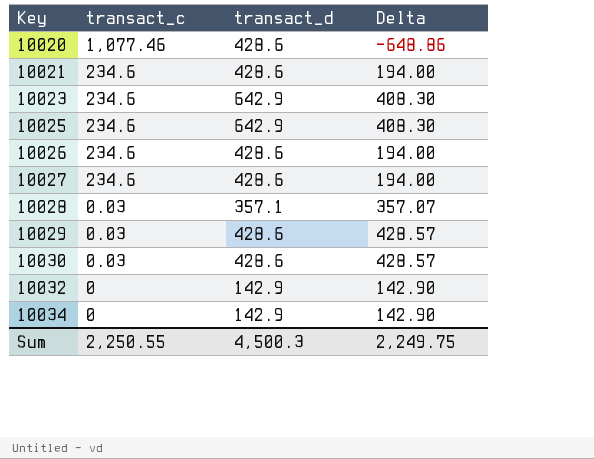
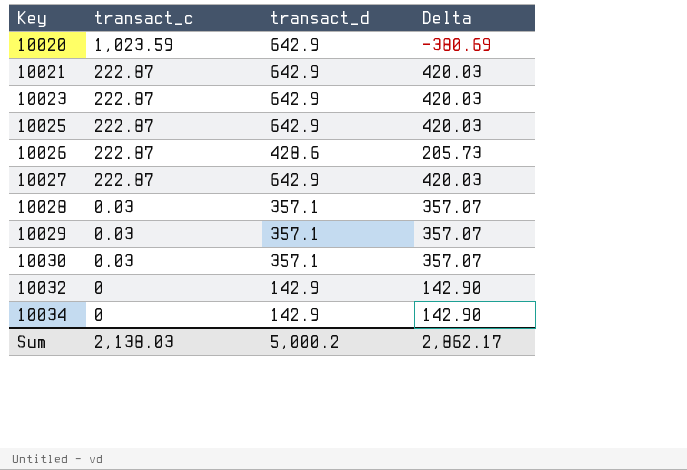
10020 | transact_c: 1,077.46 -> 1,023.59
10020 | transact_d: 428.6 -> 642.9
10020 | Delta: -648.86 -> -380.69
10021 | transact_c: 234.6 -> 222.87
10021 | transact_d: 428.6 -> 642.9
10021 | Delta: 194.00 -> 420.03
10023 | transact_c: 234.6 -> 222.87
10023 | Delta: 408.30 -> 420.03
10025 | transact_c: 234.6 -> 222.87
10025 | Delta: 408.30 -> 420.03
10026 | transact_c: 234.6 -> 222.87
10026 | Delta: 194.00 -> 205.73
10027 | transact_c: 234.6 -> 222.87
10027 | transact_d: 428.6 -> 642.9
10027 | Delta: 194.00 -> 420.03
10029 | transact_d: 428.6 -> 357.1
10029 | Delta: 428.57 -> 357.07
10030 | transact_d: 428.6 -> 357.1
10030 | Delta: 428.57 -> 357.07
Sum | transact_c: 2,250.55 -> 2,138.03
Sum | transact_d: 4,500.3 -> 5,000.2
Sum | Delta: 2,249.75 -> 2,862.17

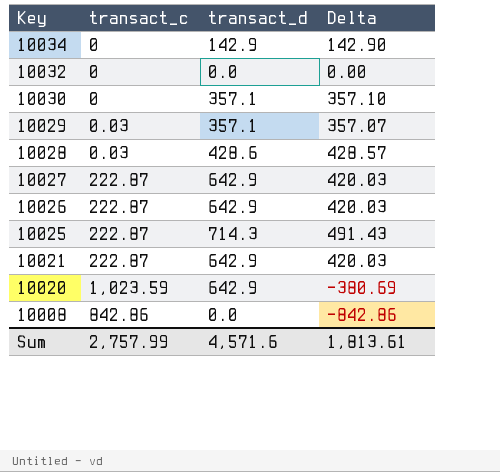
row order: Key ascending -> Key descending
row 10023: 222.87 | 642.9 | 420.03 -> none
10032 | transact_d: 142.9 -> 0.0
10032 | Delta: 142.90 -> 0.00
10030 | transact_c: 0.03 -> 0
10030 | Delta: 357.07 -> 357.10
10028 | transact_d: 357.1 -> 428.6
10028 | Delta: 357.07 -> 428.57
10026 | transact_d: 428.6 -> 642.9
10026 | Delta: 205.73 -> 420.03
10025 | transact_d: 642.9 -> 714.3
10025 | Delta: 420.03 -> 491.43
row 10008: none -> 842.86 | 0.0 | -842.86
Sum | transact_c: 2,138.03 -> 2,757.99
Sum | transact_d: 5,000.2 -> 4,571.6
Sum | Delta: 2,862.17 -> 1,813.61

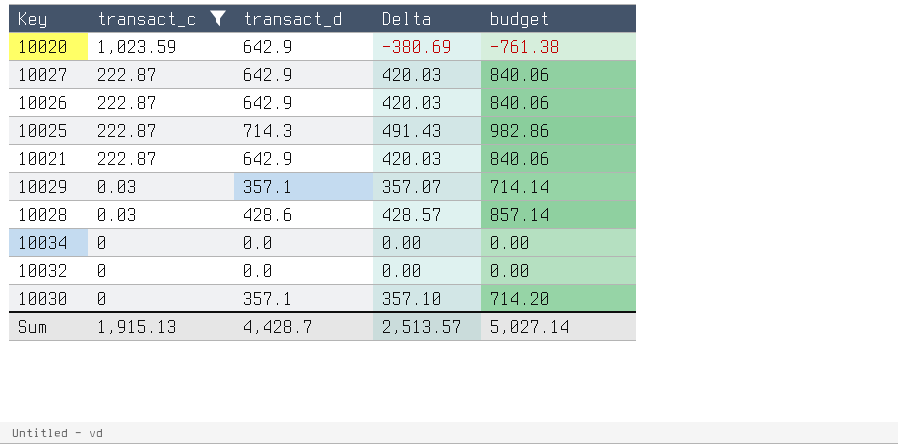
filter: none -> transact_c != 842.86
row order: Key descending -> transact_c descending
column budget | formula: none -> [Delta] * 2
10034 | transact_d: 142.9 -> 0.0
10034 | Delta: 142.90 -> 0.00
Sum | transact_c: 2,757.99 -> 1,915.13
Sum | transact_d: 4,571.6 -> 4,428.7
Sum | Delta: 1,813.61 -> 2,513.57

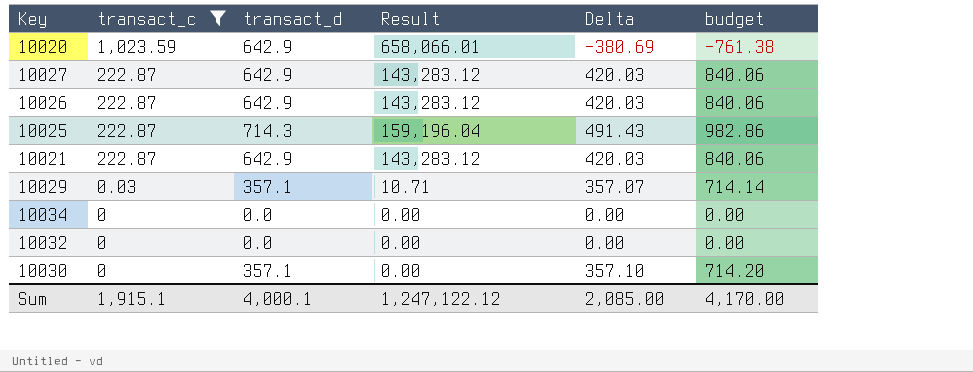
column Result | formula: none -> [transact_c] * [transact_d]
row 10028: 0.03 | 428.6 | 428.57 | 857.14 -> none
Sum | transact_c: 1,915.13 -> 1,915.1
Sum | transact_d: 4,428.7 -> 4,000.1
Sum | Delta: 2,513.57 -> 2,085.00
Sum | budget: 5,027.14 -> 4,170.00

